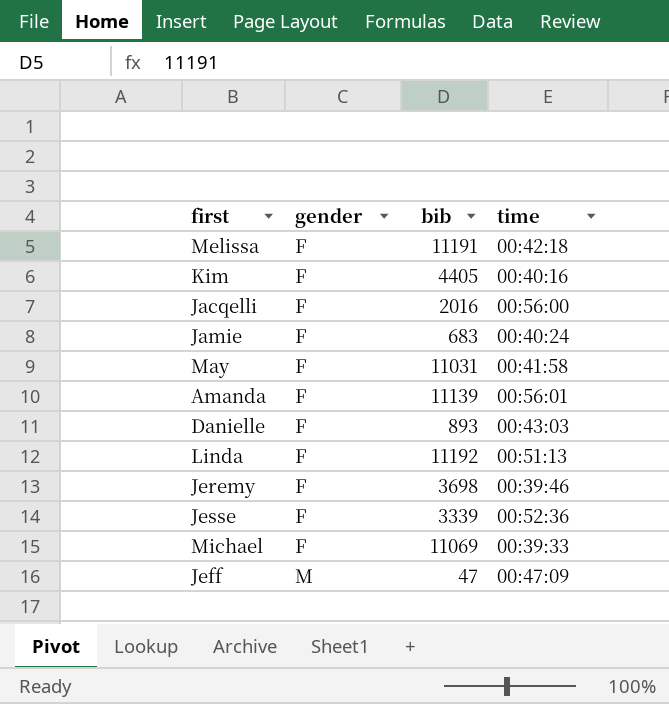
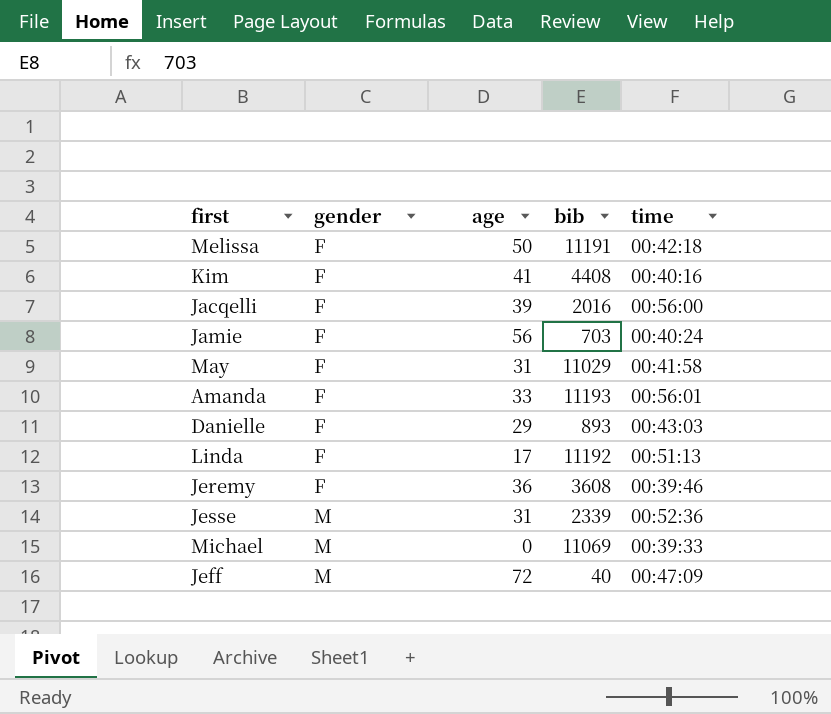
column age | position: none -> 3
Kim | bib: 4405 -> 4408
Jamie | bib: 683 -> 703
May | bib: 11031 -> 11029
Amanda | bib: 11139 -> 11193
Jeremy | bib: 3698 -> 3608
Jesse | gender: F -> M
Jesse | bib: 3339 -> 2339
Michael | gender: F -> M
Jeff | bib: 47 -> 40

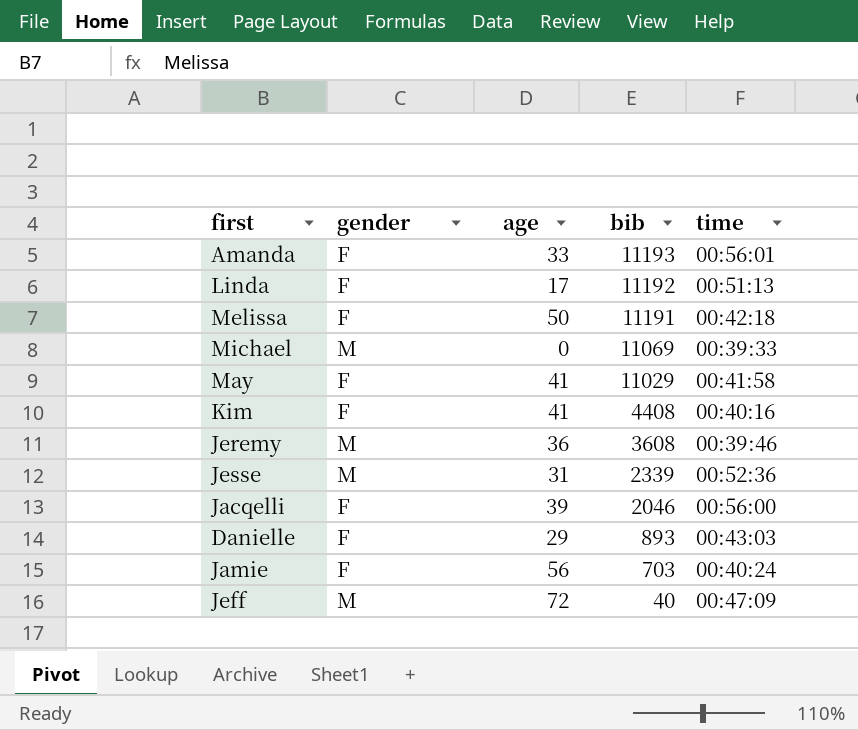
row order: gender ascending -> bib descending
May | age: 31 -> 41
Jeremy | gender: F -> M
Jacqelli | bib: 2016 -> 2046

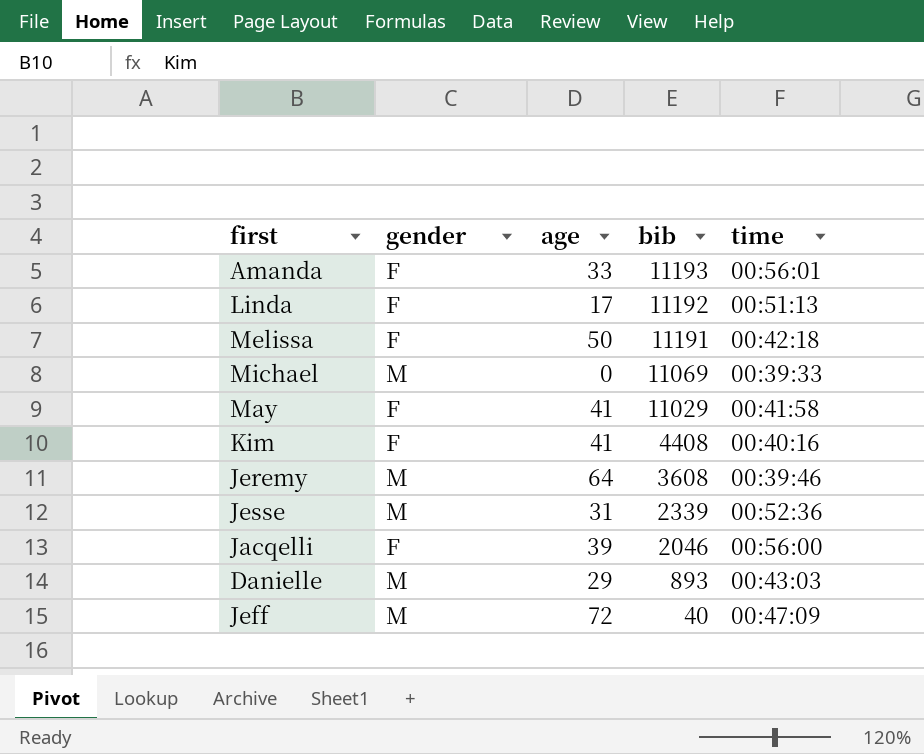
row Jamie: F | 56 | 703 | 00:40:24 -> none
Jeremy | age: 36 -> 64
Danielle | gender: F -> M

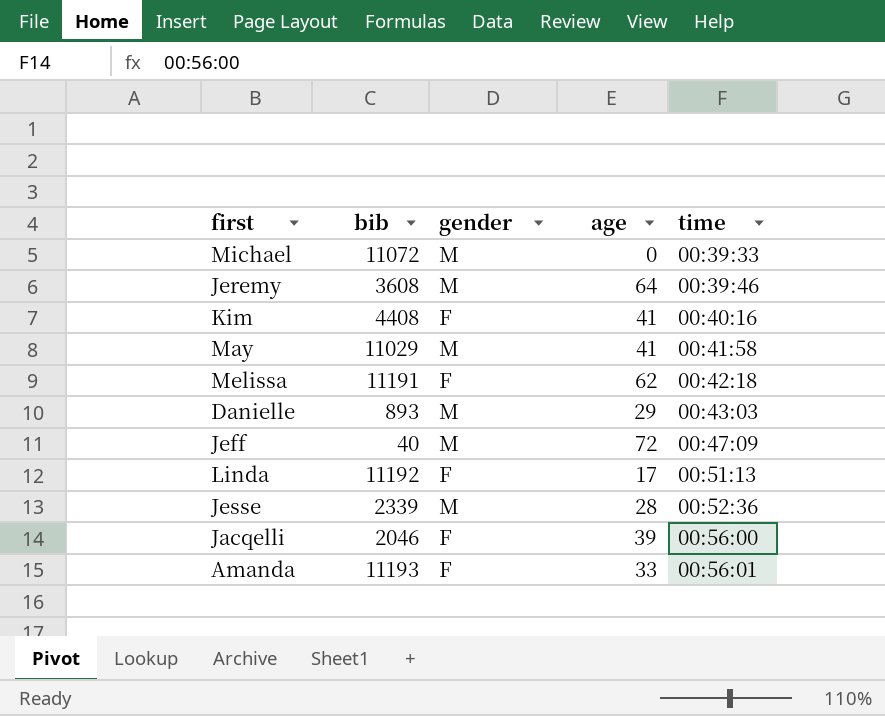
row order: bib descending -> time ascending
column bib | position: 4 -> 2
Michael | bib: 11069 -> 11072
May | gender: F -> M
Melissa | age: 50 -> 62
Jesse | age: 31 -> 28

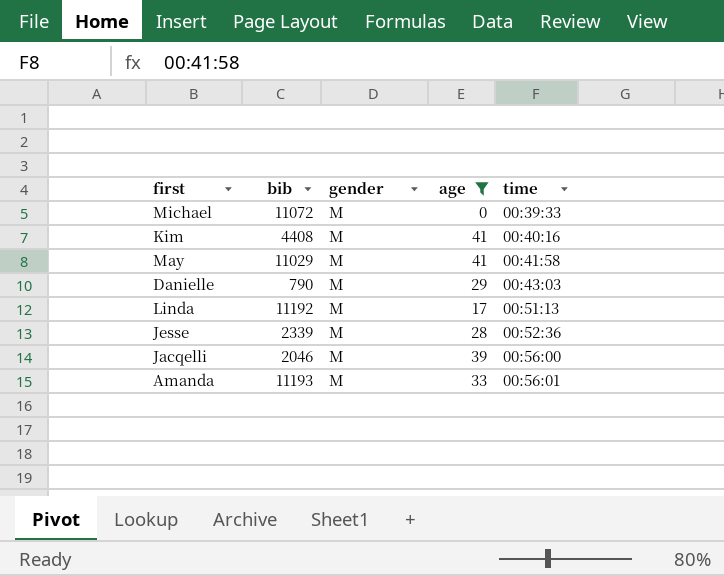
filter: none -> age <= 41
Kim | gender: F -> M
Danielle | bib: 893 -> 790
Linda | gender: F -> M
Jacqelli | gender: F -> M
Amanda | gender: F -> M

